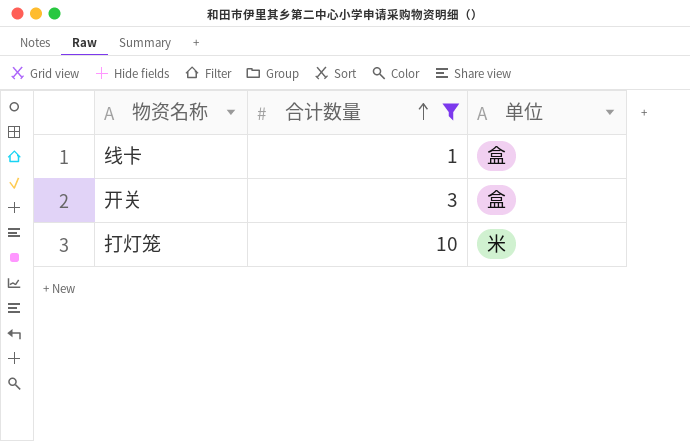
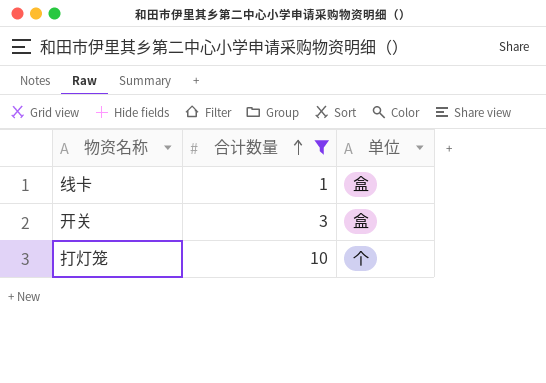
打灯笼 | 单位: 米 -> 个

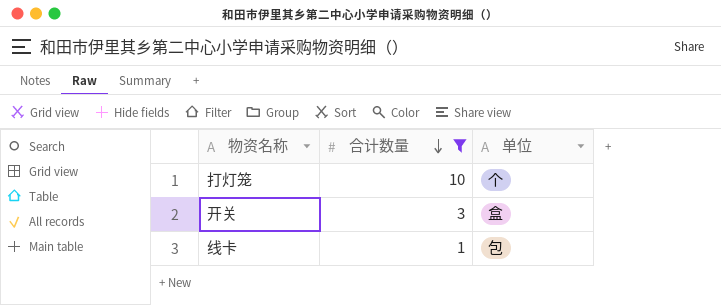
row order: 合计数量 ascending -> 合计数量 descending
线卡 | 单位: 盒 -> 包

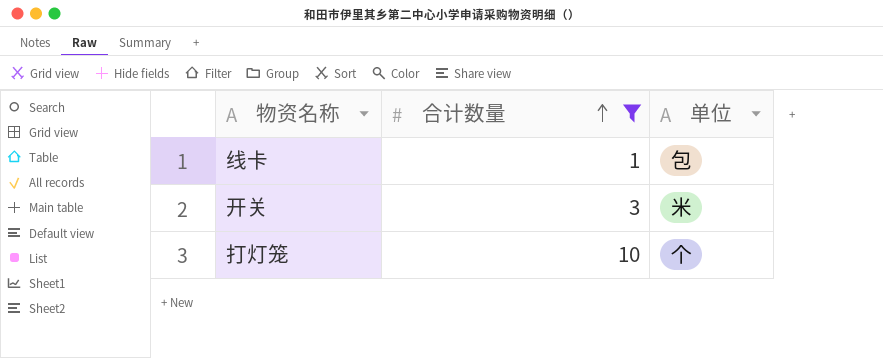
row order: 合计数量 descending -> 合计数量 ascending
开关 | 单位: 盒 -> 米

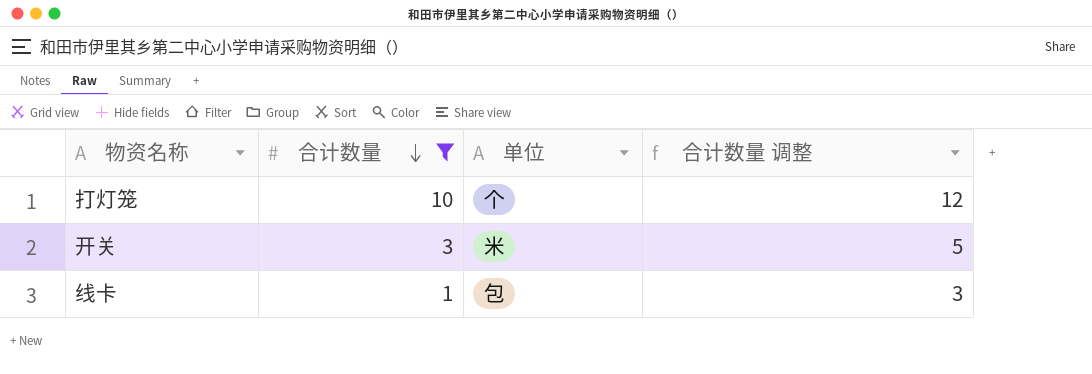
row order: 合计数量 ascending -> 合计数量 descending
column 合计数量 调整 | formula: none -> [合计数量] + 2

